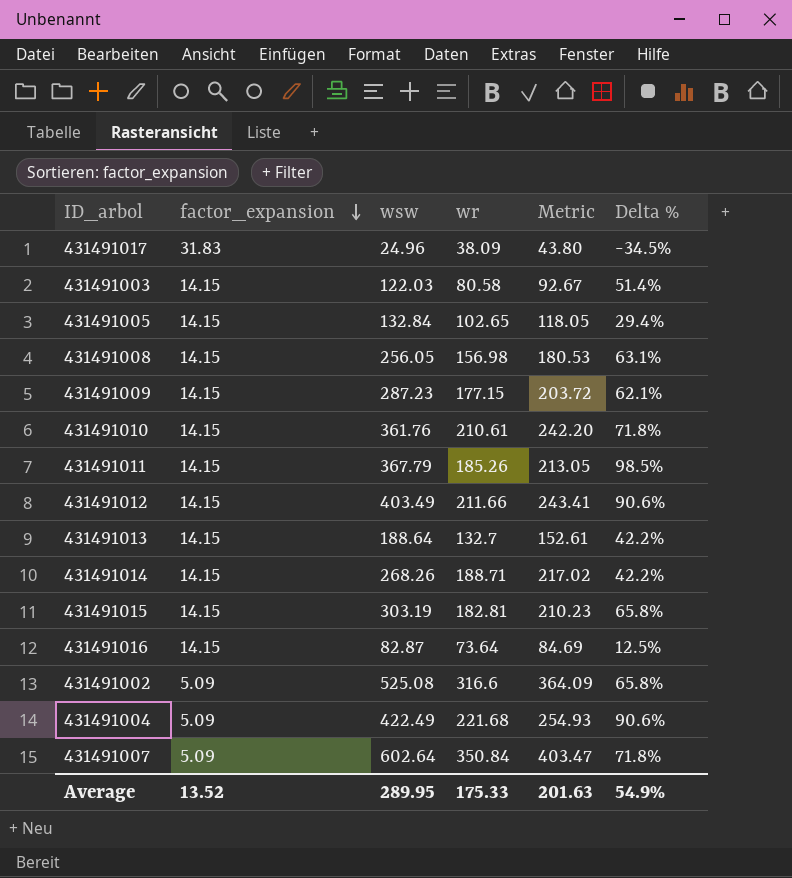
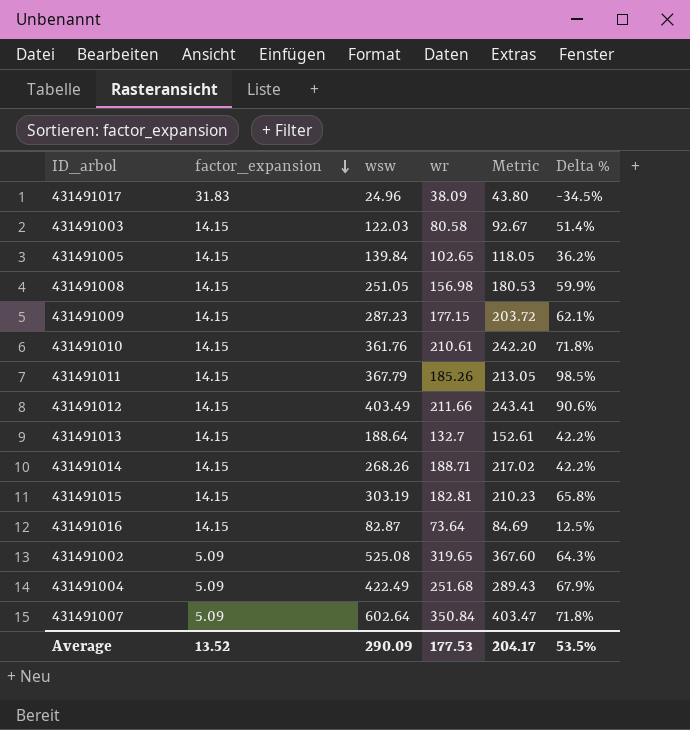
431491005 | wsw: 132.84 -> 139.84
431491005 | Delta %: 29.4% -> 36.2%
431491008 | wsw: 256.05 -> 251.05
431491008 | Delta %: 63.1% -> 59.9%
431491002 | wr: 316.6 -> 319.65
431491002 | Metric: 364.09 -> 367.60
431491002 | Delta %: 65.8% -> 64.3%
431491004 | wr: 221.68 -> 251.68
431491004 | Metric: 254.93 -> 289.43
431491004 | Delta %: 90.6% -> 67.9%
Average | wsw: 289.95 -> 290.09
Average | wr: 175.33 -> 177.53
Average | Metric: 201.63 -> 204.17
Average | Delta %: 54.9% -> 53.5%

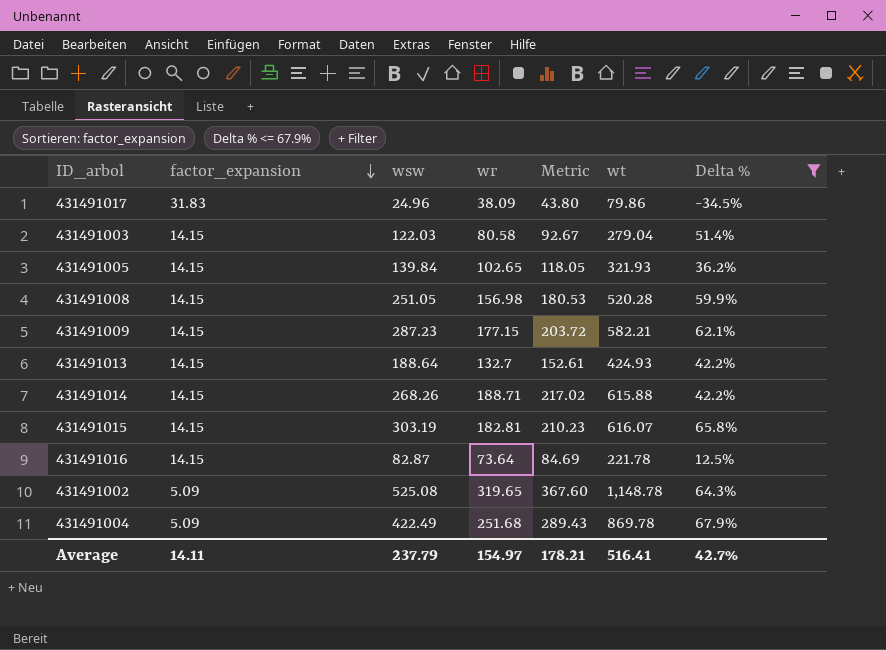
filter: none -> Delta % <= 67.9%
column wt | position: none -> 6
Average | factor_expansion: 13.52 -> 14.11
Average | wsw: 290.09 -> 237.79
Average | wr: 177.53 -> 154.97
Average | Metric: 204.17 -> 178.21
Average | Delta %: 53.5% -> 42.7%

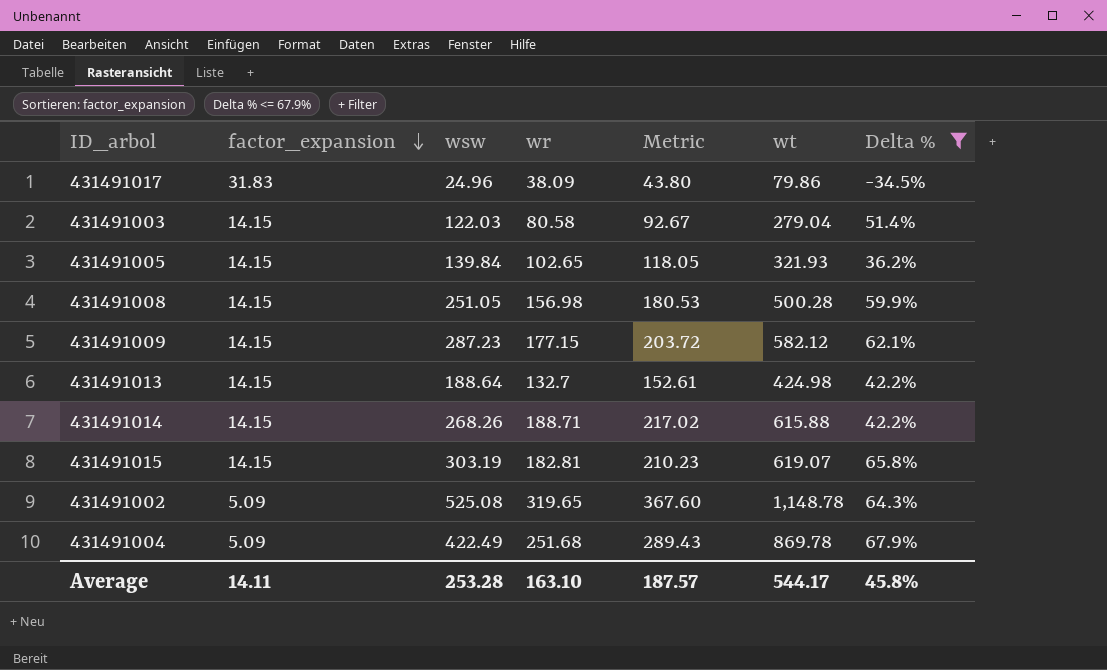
row 431491016: 14.15 | 82.87 | 73.64 | 84.69 | 221.78 | 12.5% -> none
431491008 | wt: 520.28 -> 500.28
431491009 | wt: 582.21 -> 582.12
431491013 | wt: 424.93 -> 424.98
431491015 | wt: 616.07 -> 619.07
Average | wsw: 237.79 -> 253.28
Average | wr: 154.97 -> 163.10
Average | Metric: 178.21 -> 187.57
Average | wt: 516.41 -> 544.17
Average | Delta %: 42.7% -> 45.8%

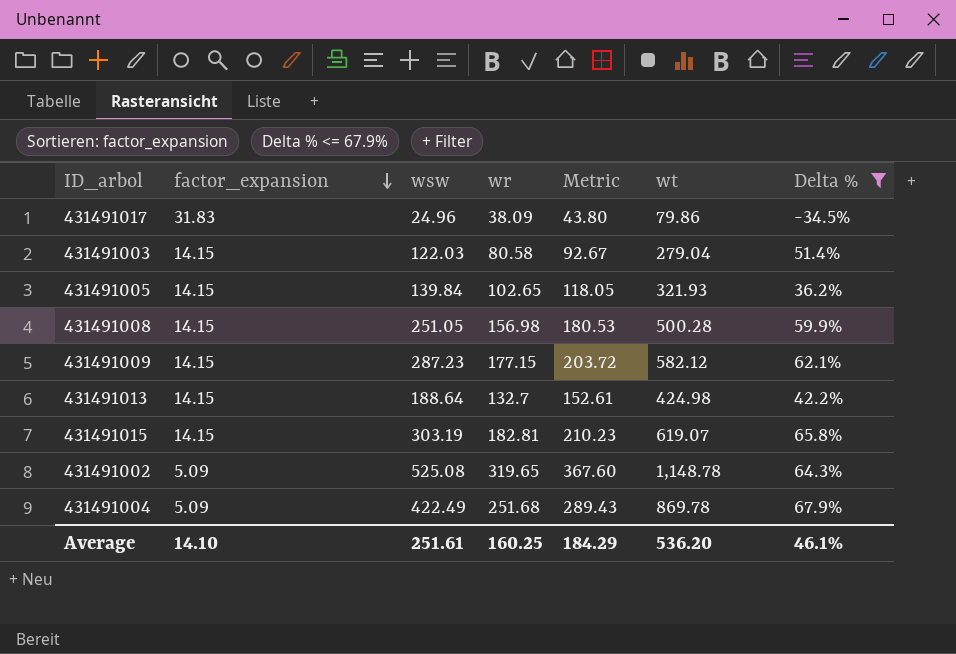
row 431491014: 14.15 | 268.26 | 188.71 | 217.02 | 615.88 | 42.2% -> none
Average | factor_expansion: 14.11 -> 14.10
Average | wsw: 253.28 -> 251.61
Average | wr: 163.10 -> 160.25
Average | Metric: 187.57 -> 184.29
Average | wt: 544.17 -> 536.20
Average | Delta %: 45.8% -> 46.1%

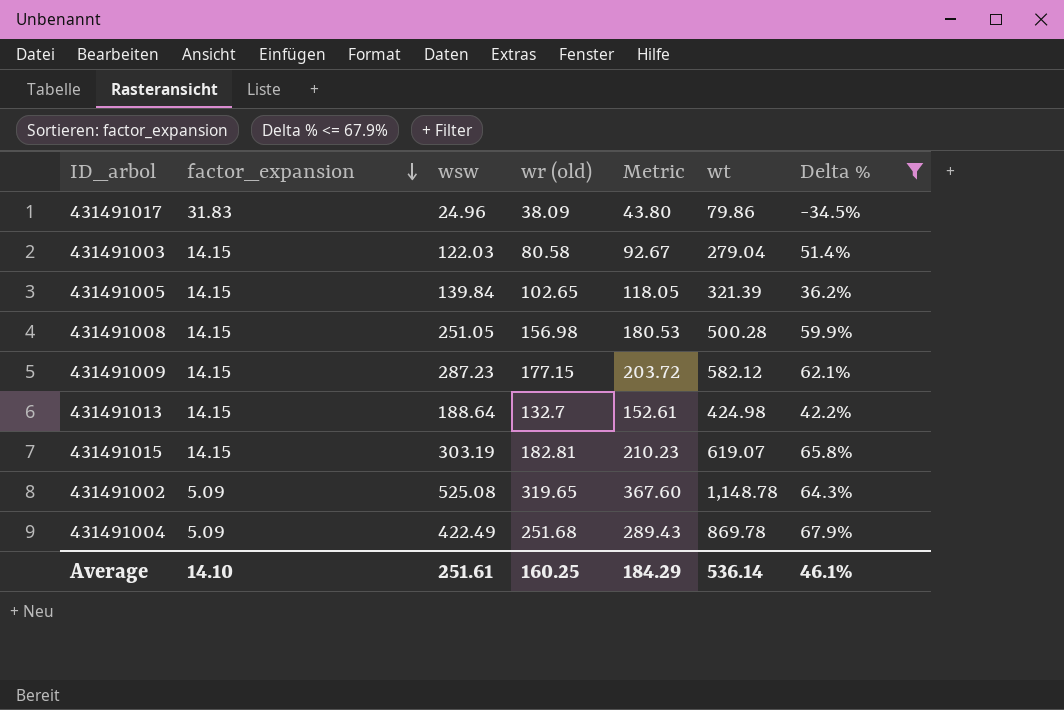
column name: wr -> wr (old)
431491005 | wt: 321.93 -> 321.39
Average | wt: 536.20 -> 536.14

